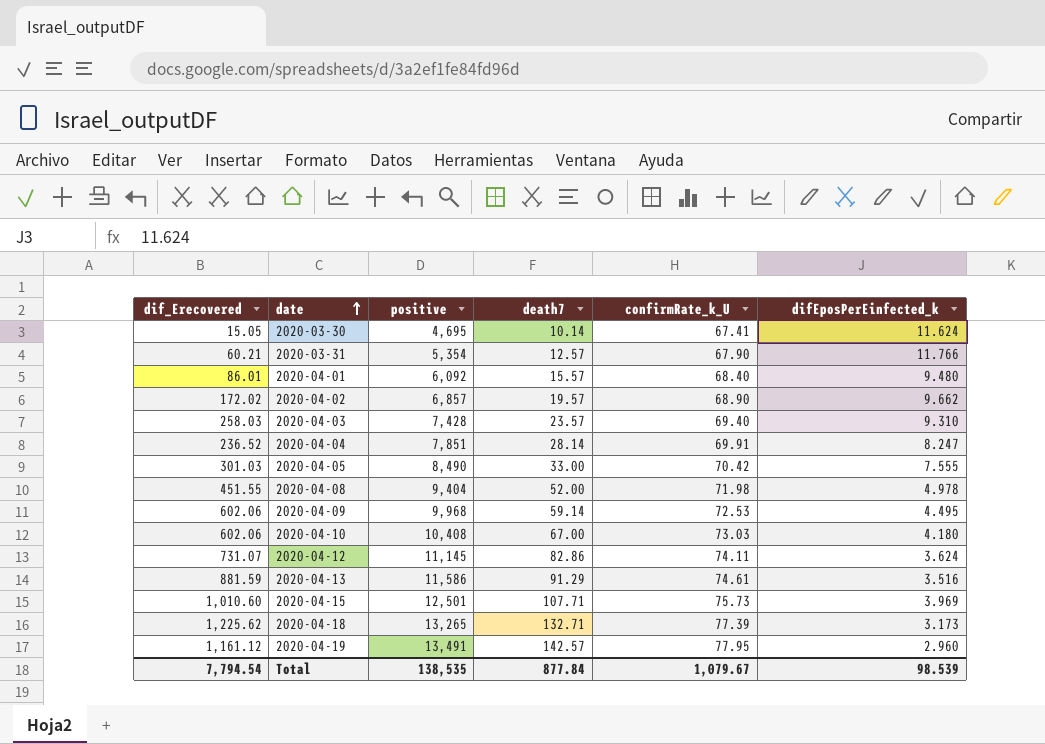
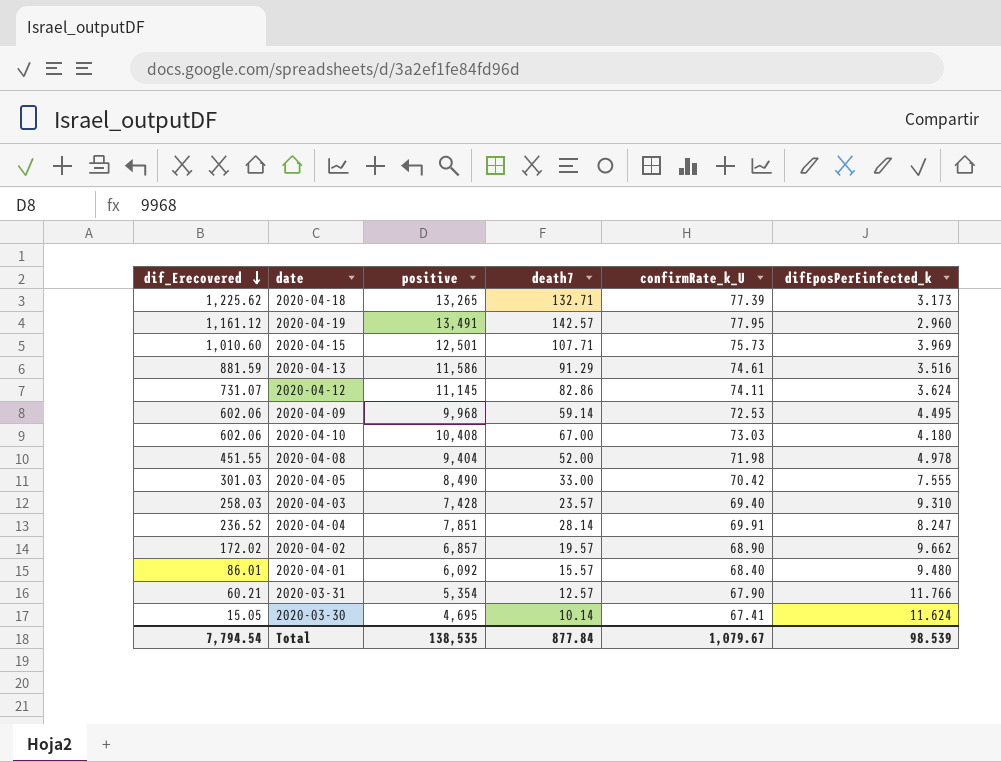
row order: date ascending -> dif_Erecovered descending

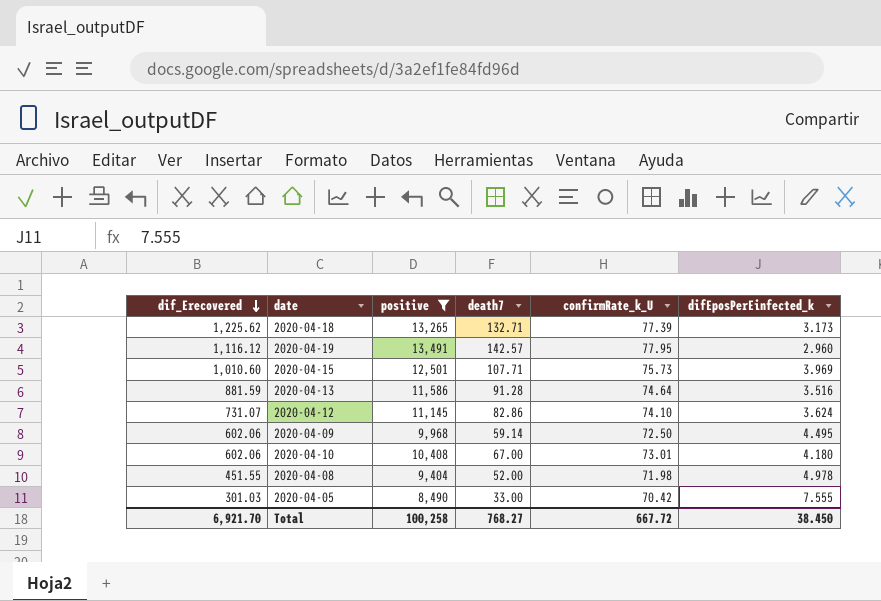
filter: none -> positive >= 8,490
2020-04-19 | dif_Erecovered: 1,161.12 -> 1,116.12
2020-04-13 | death7: 91.29 -> 91.28
2020-04-13 | confirmRate_k_U: 74.61 -> 74.64
2020-04-12 | confirmRate_k_U: 74.11 -> 74.10
2020-04-09 | confirmRate_k_U: 72.53 -> 72.50
2020-04-10 | confirmRate_k_U: 73.03 -> 73.01
Total | dif_Erecovered: 7,794.54 -> 6,921.70
Total | positive: 138,535 -> 100,258
Total | death7: 877.84 -> 768.27
Total | confirmRate_k_U: 1,079.67 -> 667.72
Total | difEposPerEinfected_k: 98.539 -> 38.450

